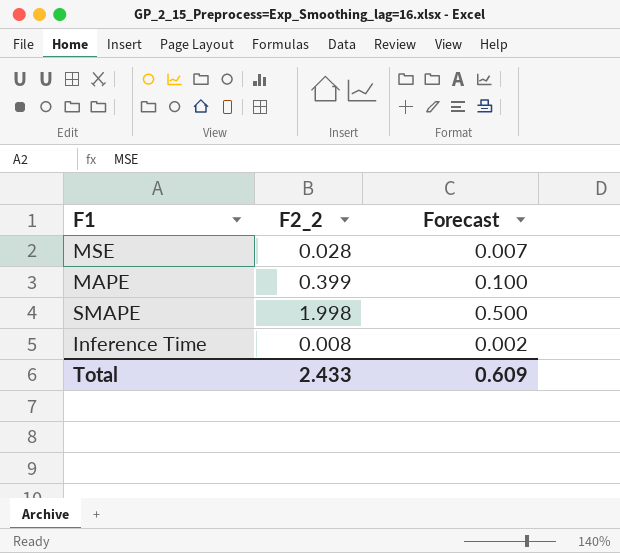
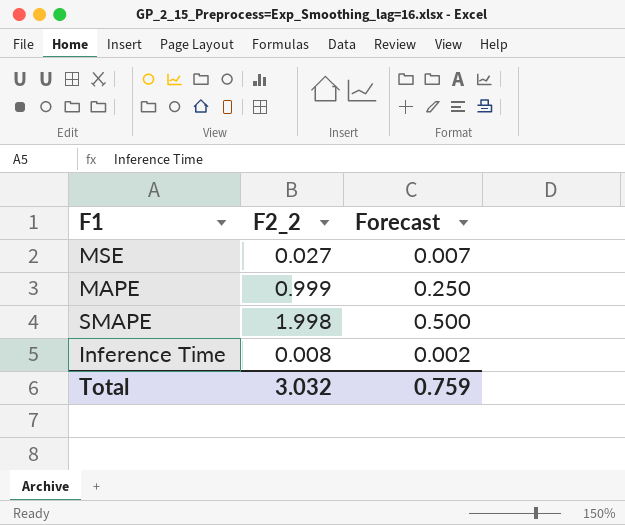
MSE | F2_2: 0.028 -> 0.027
MAPE | F2_2: 0.399 -> 0.999
MAPE | Forecast: 0.100 -> 0.250
Total | F2_2: 2.433 -> 3.032
Total | Forecast: 0.609 -> 0.759

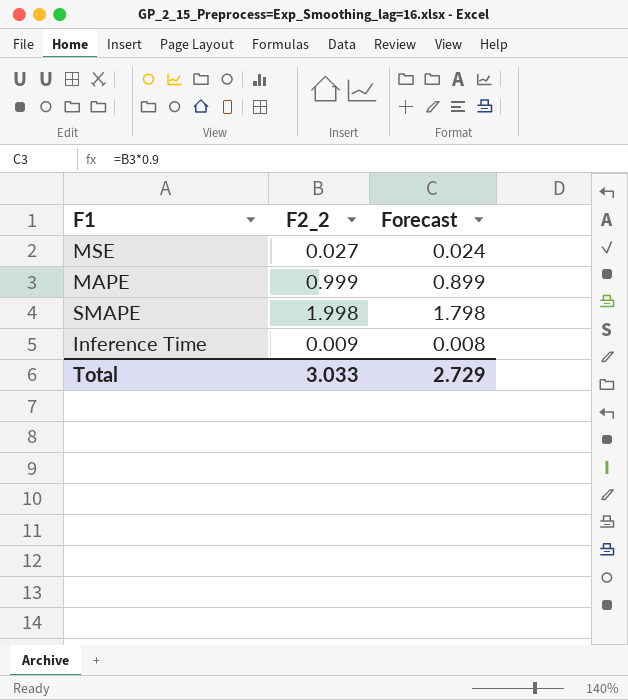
column Forecast | formula: [F2_2] * 0.25 -> [F2_2] * 0.9
Inference Time | F2_2: 0.008 -> 0.009
Total | F2_2: 3.032 -> 3.033
Total | Forecast: 0.759 -> 2.729

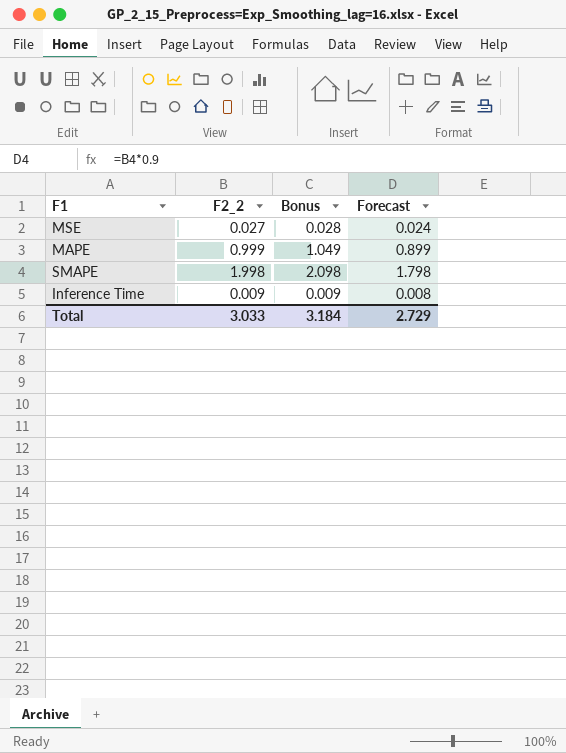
column Bonus | formula: none -> [F2_2] * 1.05

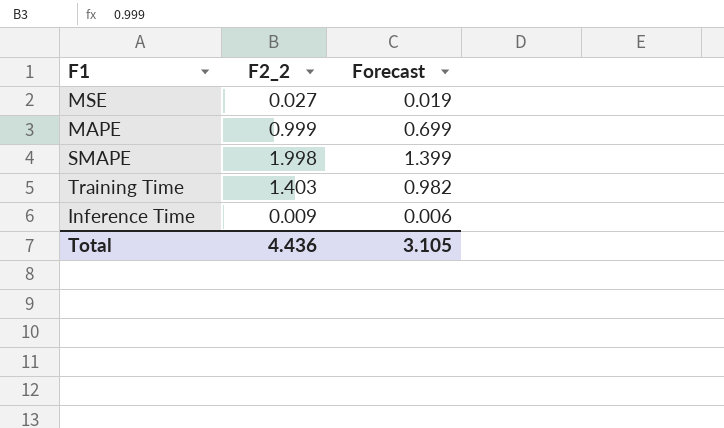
column Bonus | formula: [F2_2] * 1.05 -> none
column Forecast | formula: [F2_2] * 0.9 -> [F2_2] * 0.7
row Training Time: none -> 1.403 | 0.982
Total | F2_2: 3.033 -> 4.436
Total | Forecast: 2.729 -> 3.105

